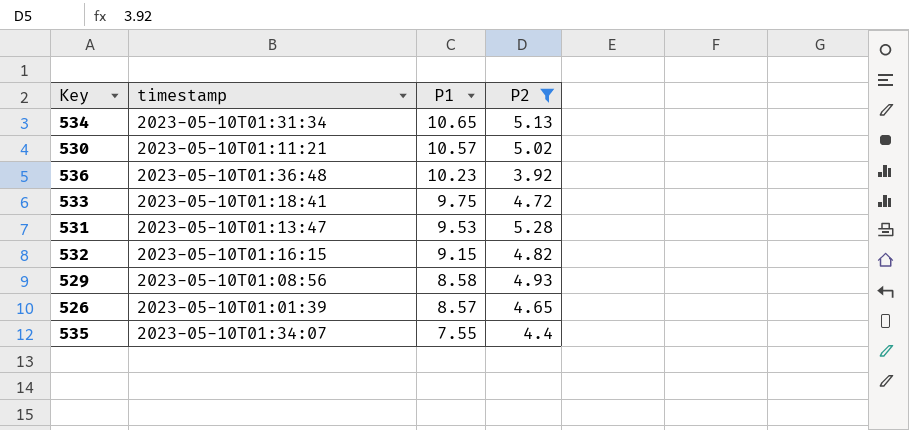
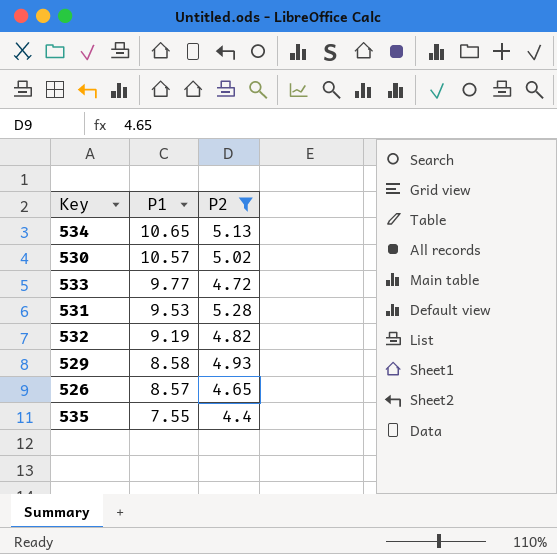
column timestamp | position: 2 -> none
row 536: 2023-05-10T01:36:48 | 10.23 | 3.92 -> none
533 | P1: 9.75 -> 9.77
532 | P1: 9.15 -> 9.19

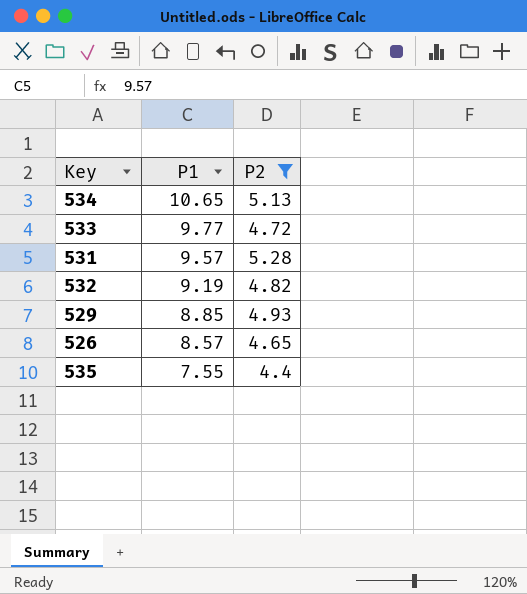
row 530: 10.57 | 5.02 -> none
531 | P1: 9.53 -> 9.57
529 | P1: 8.58 -> 8.85

